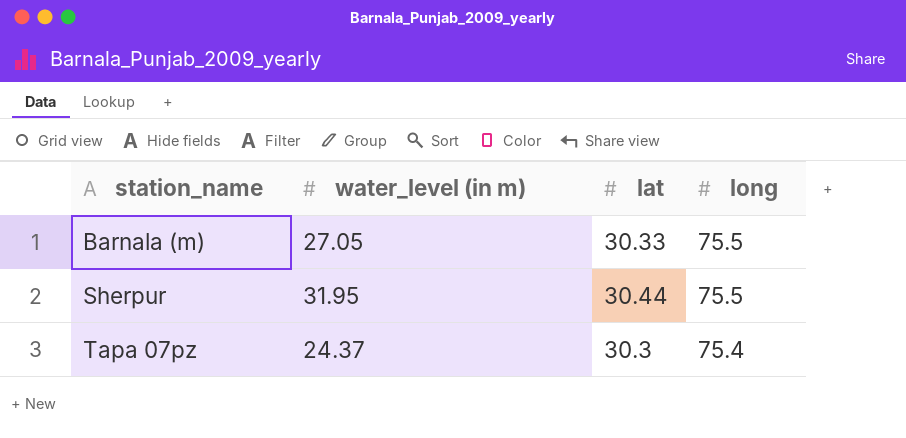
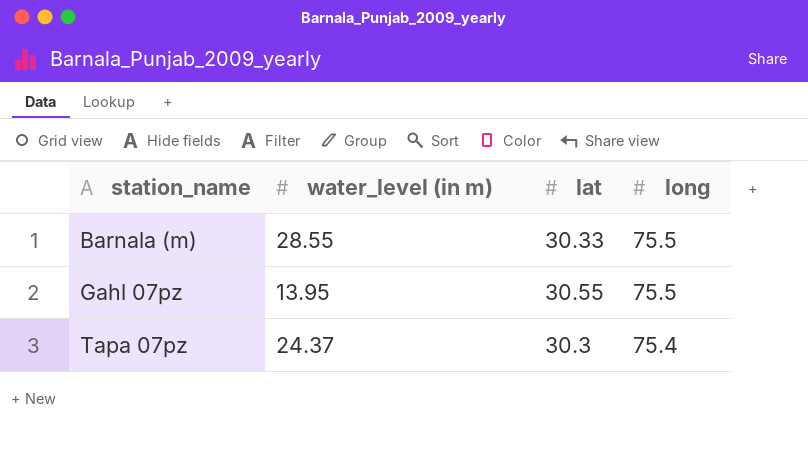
row Sherpur: 31.95 | 30.44 | 75.5 -> none
Barnala (m) | water_level (in m): 27.05 -> 28.55
row Gahl 07pz: none -> 13.95 | 30.55 | 75.5

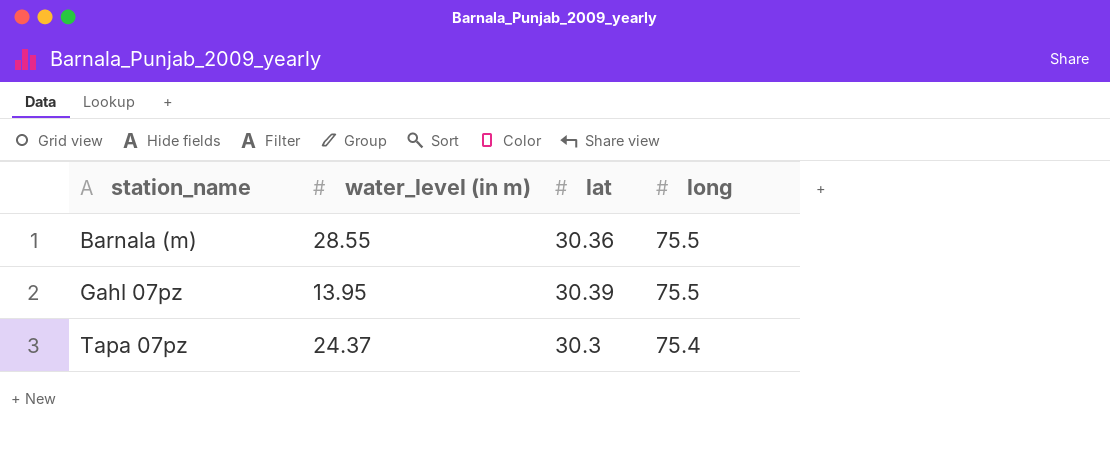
Barnala (m) | lat: 30.33 -> 30.36
Gahl 07pz | lat: 30.55 -> 30.39

